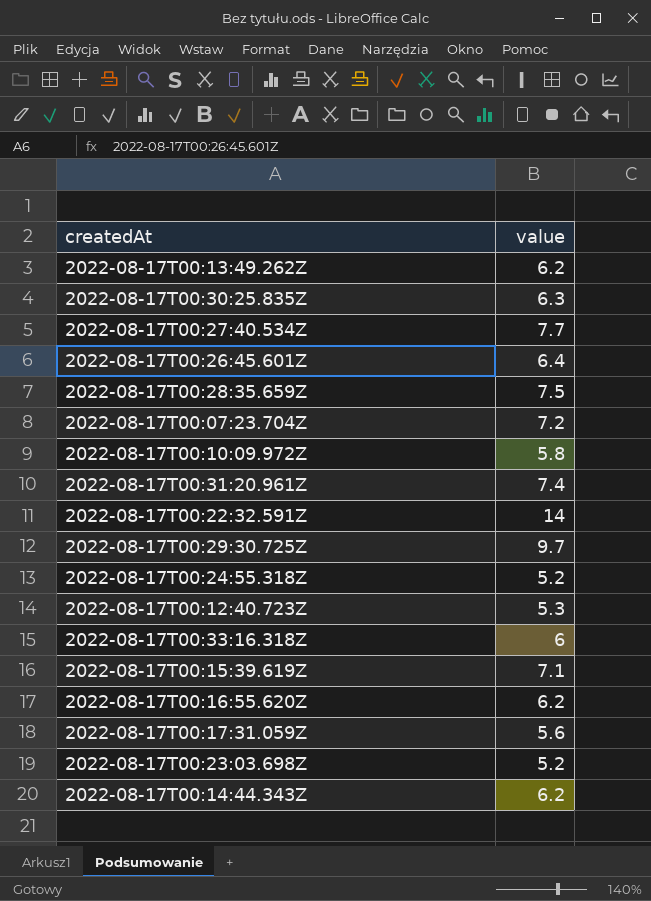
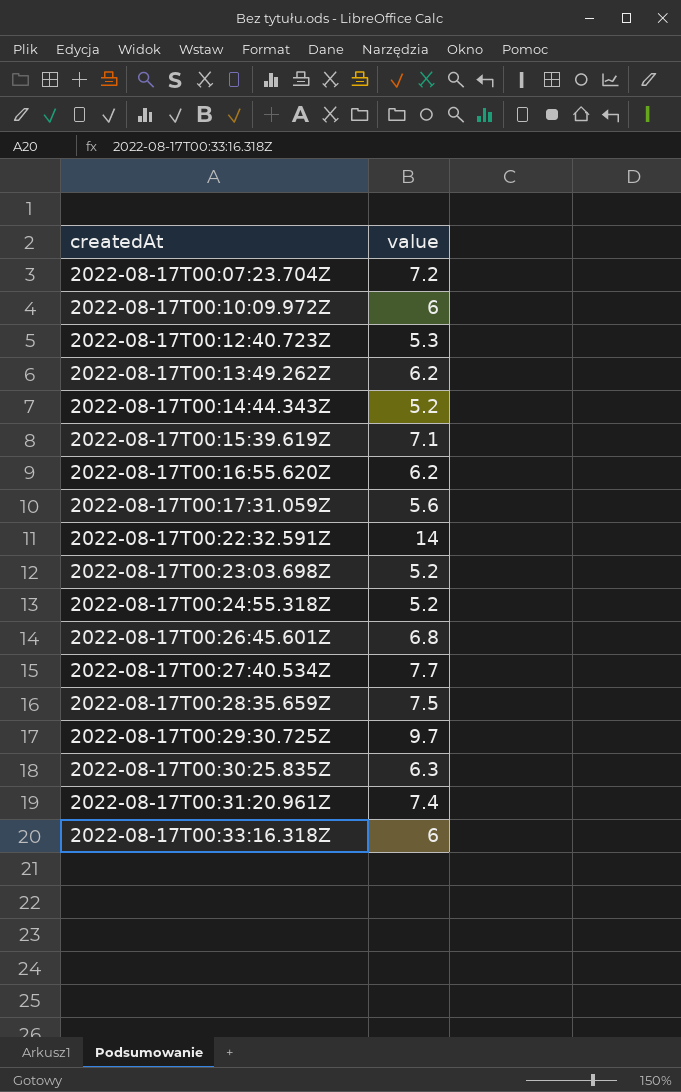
row order: none -> createdAt ascending
2022-08-17T00:10:09.972Z | value: 5.8 -> 6
2022-08-17T00:14:44.343Z | value: 6.2 -> 5.2
2022-08-17T00:26:45.601Z | value: 6.4 -> 6.8

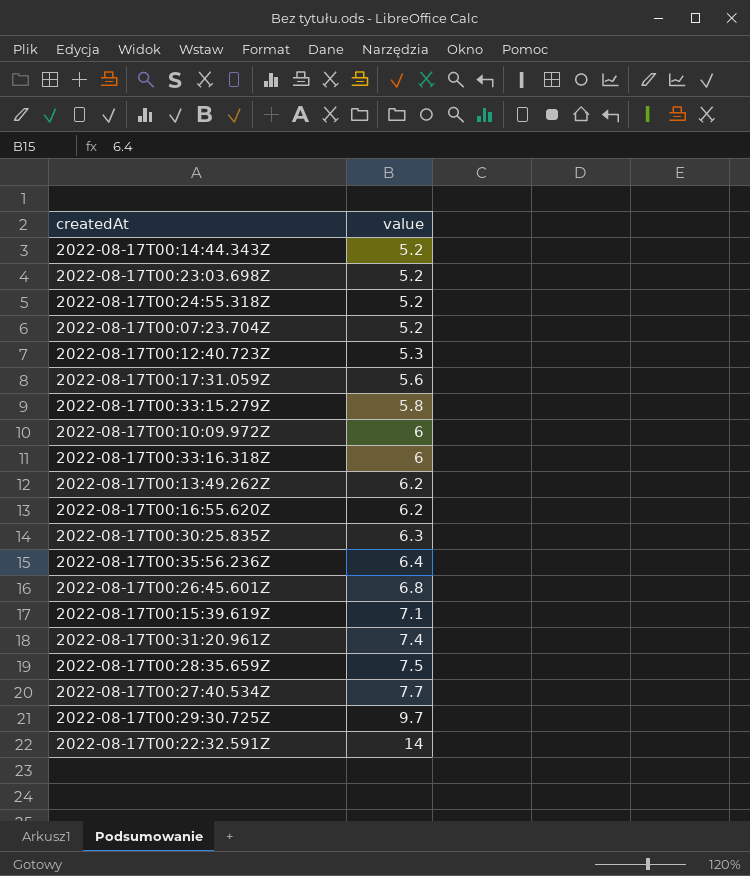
row order: createdAt ascending -> value ascending
2022-08-17T00:07:23.704Z | value: 7.2 -> 5.2
row 2022-08-17T00:33:15.279Z: none -> 5.8
row 2022-08-17T00:35:56.236Z: none -> 6.4

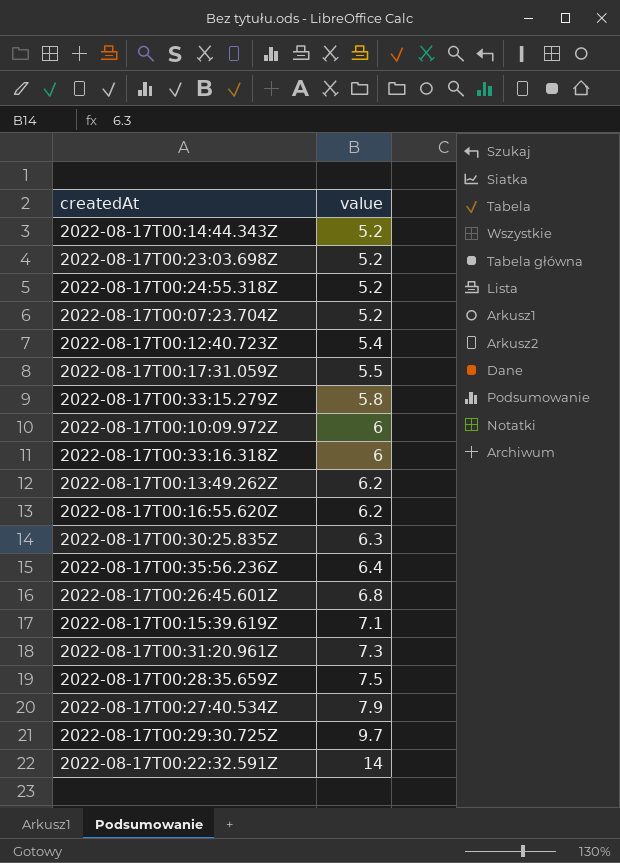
2022-08-17T00:12:40.723Z | value: 5.3 -> 5.4
2022-08-17T00:17:31.059Z | value: 5.6 -> 5.5
2022-08-17T00:31:20.961Z | value: 7.4 -> 7.3
2022-08-17T00:27:40.534Z | value: 7.7 -> 7.9

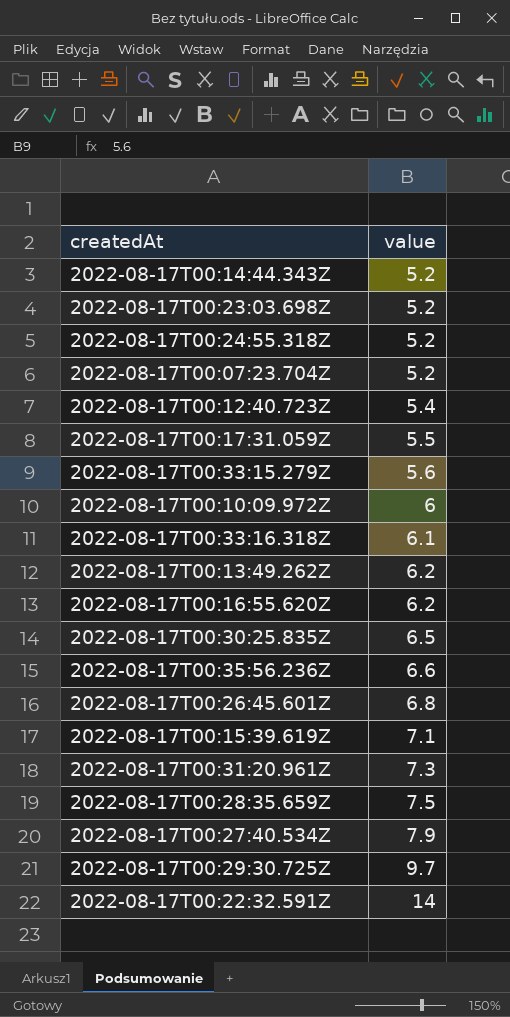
2022-08-17T00:33:15.279Z | value: 5.8 -> 5.6
2022-08-17T00:33:16.318Z | value: 6 -> 6.1
2022-08-17T00:30:25.835Z | value: 6.3 -> 6.5
2022-08-17T00:35:56.236Z | value: 6.4 -> 6.6

